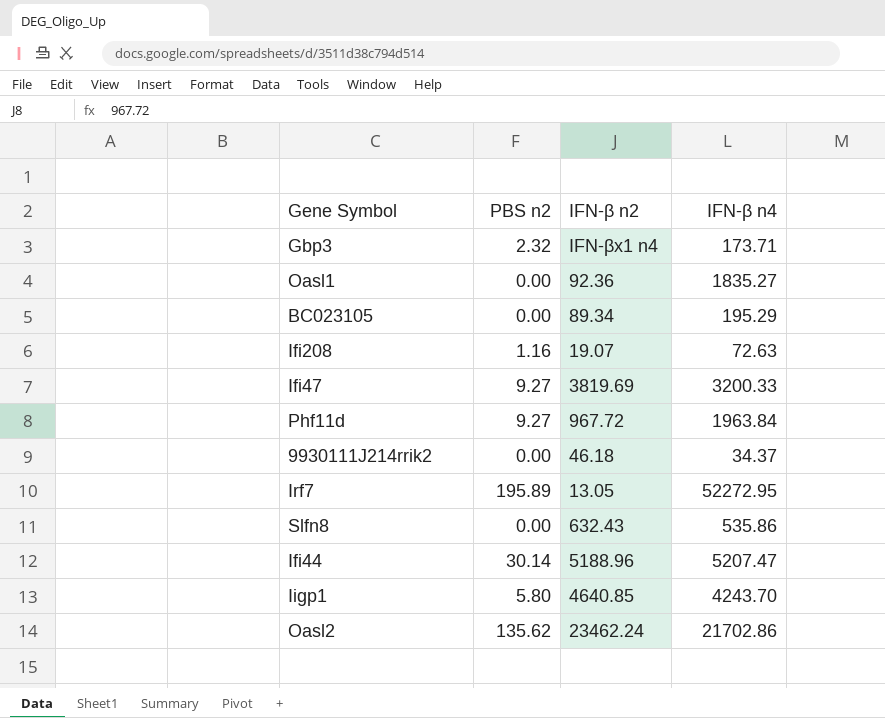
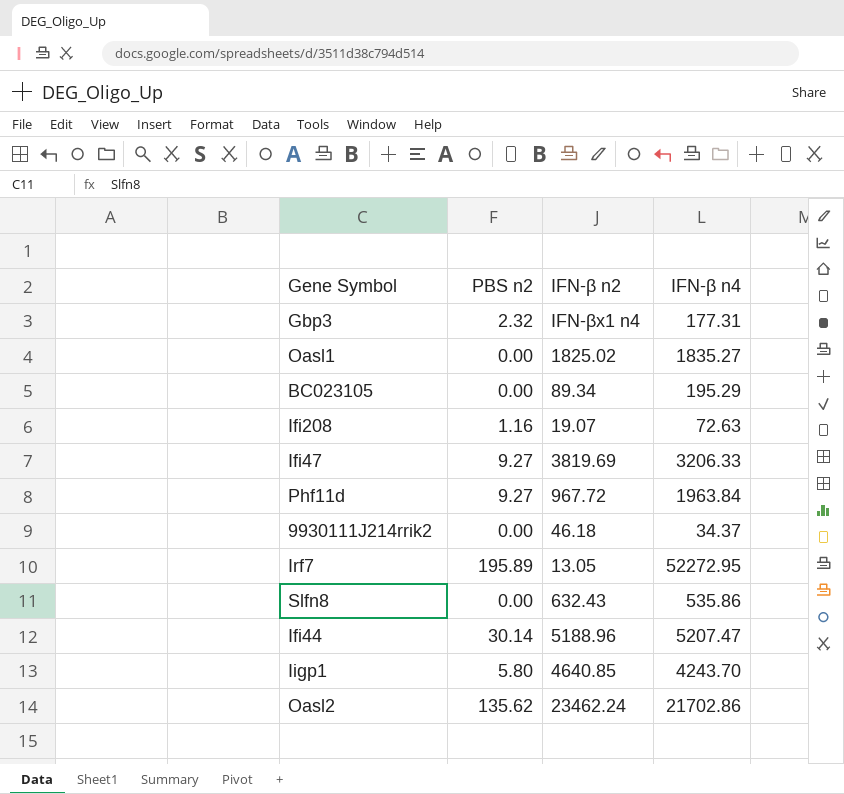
Gbp3 | IFN-β n4: 173.71 -> 177.31
Oasl1 | IFN-β n2: 92.36 -> 1825.02
Ifi47 | IFN-β n4: 3200.33 -> 3206.33

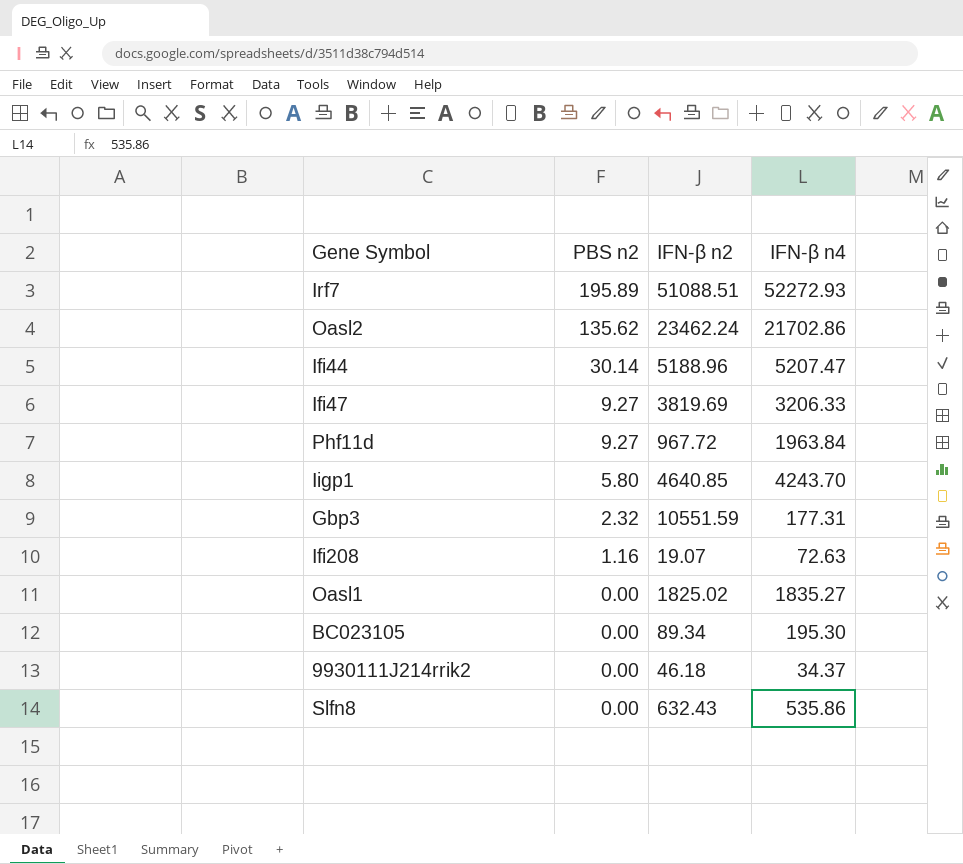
row order: none -> PBS n2 descending
Irf7 | IFN-β n2: 13.05 -> 51088.51
Irf7 | IFN-β n4: 52272.95 -> 52272.93
Gbp3 | IFN-β n2: IFN-βx1 n4 -> 10551.59
BC023105 | IFN-β n4: 195.29 -> 195.30

